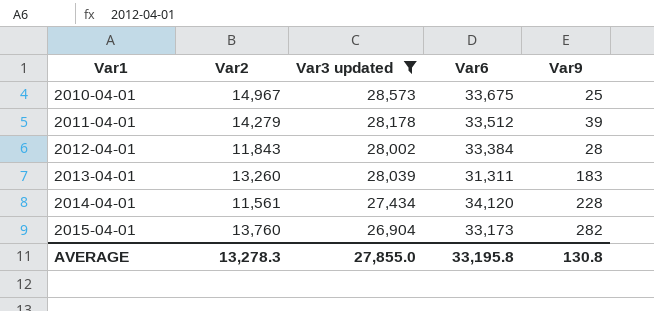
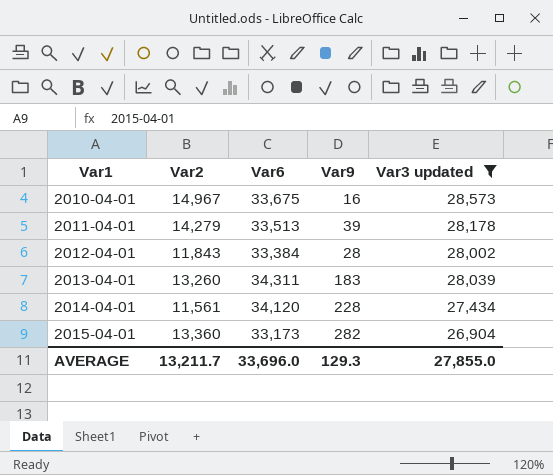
column Var3 updated | position: 3 -> 5
2010-04-01 | Var9: 25 -> 16
2011-04-01 | Var6: 33,512 -> 33,513
2013-04-01 | Var6: 31,311 -> 34,311
2015-04-01 | Var2: 13,760 -> 13,360
AVERAGE | Var2: 13,278.3 -> 13,211.7
AVERAGE | Var6: 33,195.8 -> 33,696.0
AVERAGE | Var9: 130.8 -> 129.3

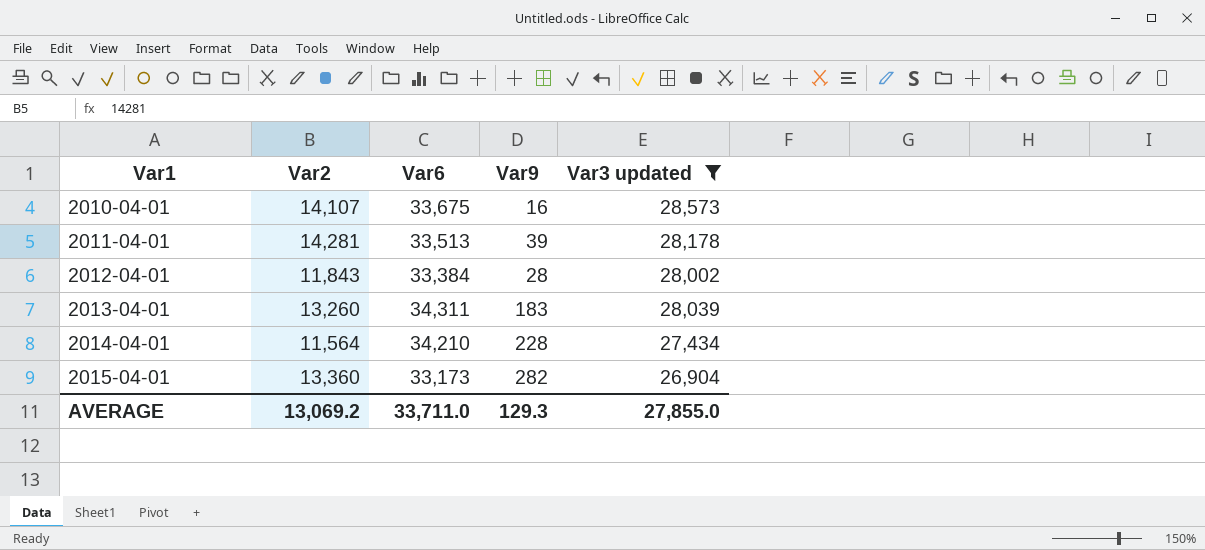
2010-04-01 | Var2: 14,967 -> 14,107
2011-04-01 | Var2: 14,279 -> 14,281
2014-04-01 | Var2: 11,561 -> 11,564
2014-04-01 | Var6: 34,120 -> 34,210
AVERAGE | Var2: 13,211.7 -> 13,069.2
AVERAGE | Var6: 33,696.0 -> 33,711.0

